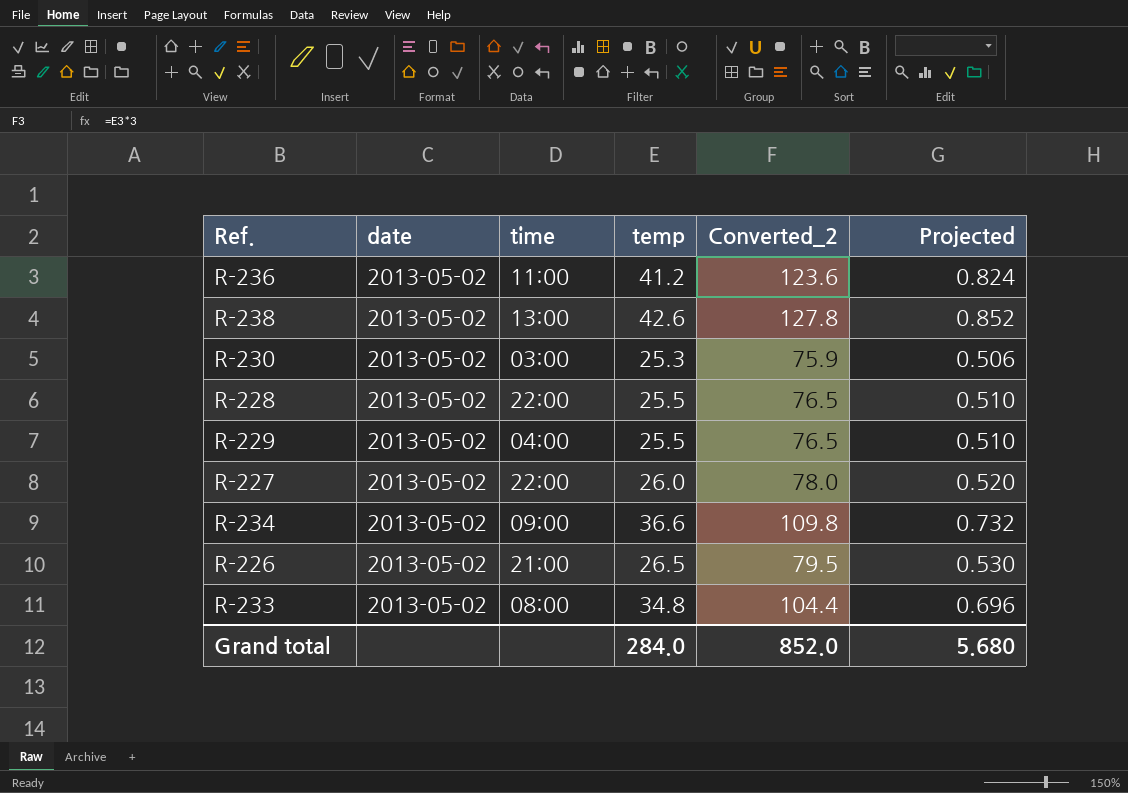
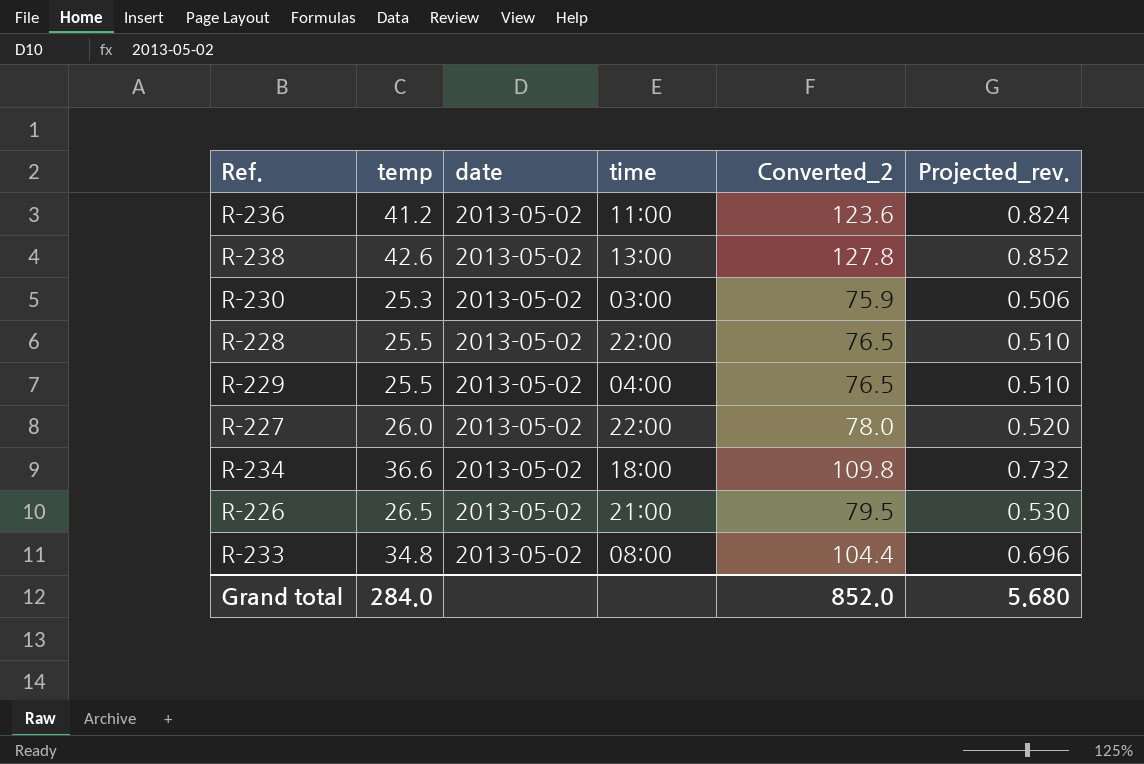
column temp | position: 4 -> 2
column name: Projected -> Projected_rev.
R-234 | time: 09:00 -> 18:00

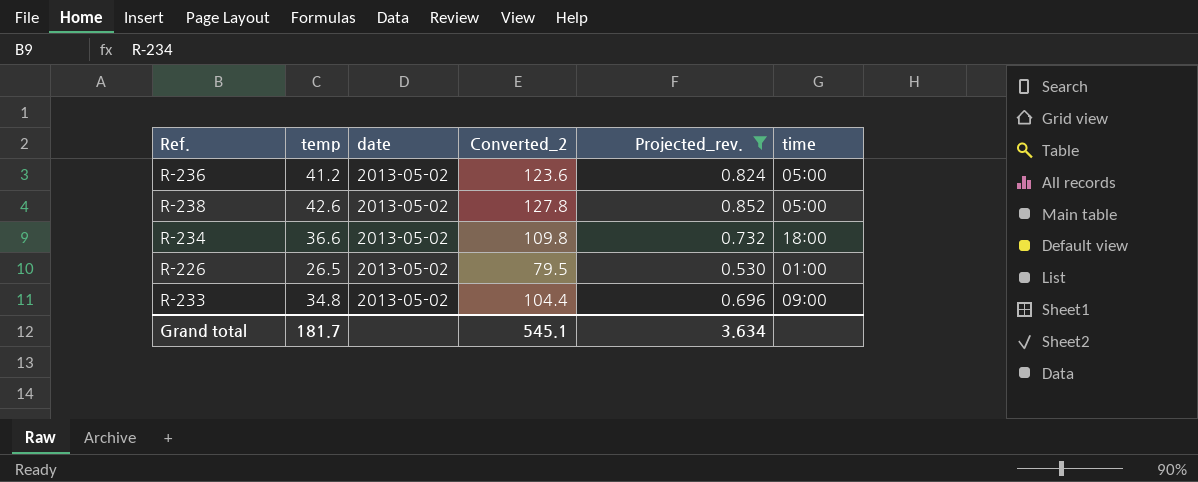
filter: none -> Projected_rev. >= 0.530
column time | position: 4 -> 6
R-236 | time: 11:00 -> 05:00
R-238 | time: 13:00 -> 05:00
R-226 | time: 21:00 -> 01:00
R-233 | time: 08:00 -> 09:00
Grand total | temp: 284.0 -> 181.7
Grand total | Converted_2: 852.0 -> 545.1
Grand total | Projected_rev.: 5.680 -> 3.634

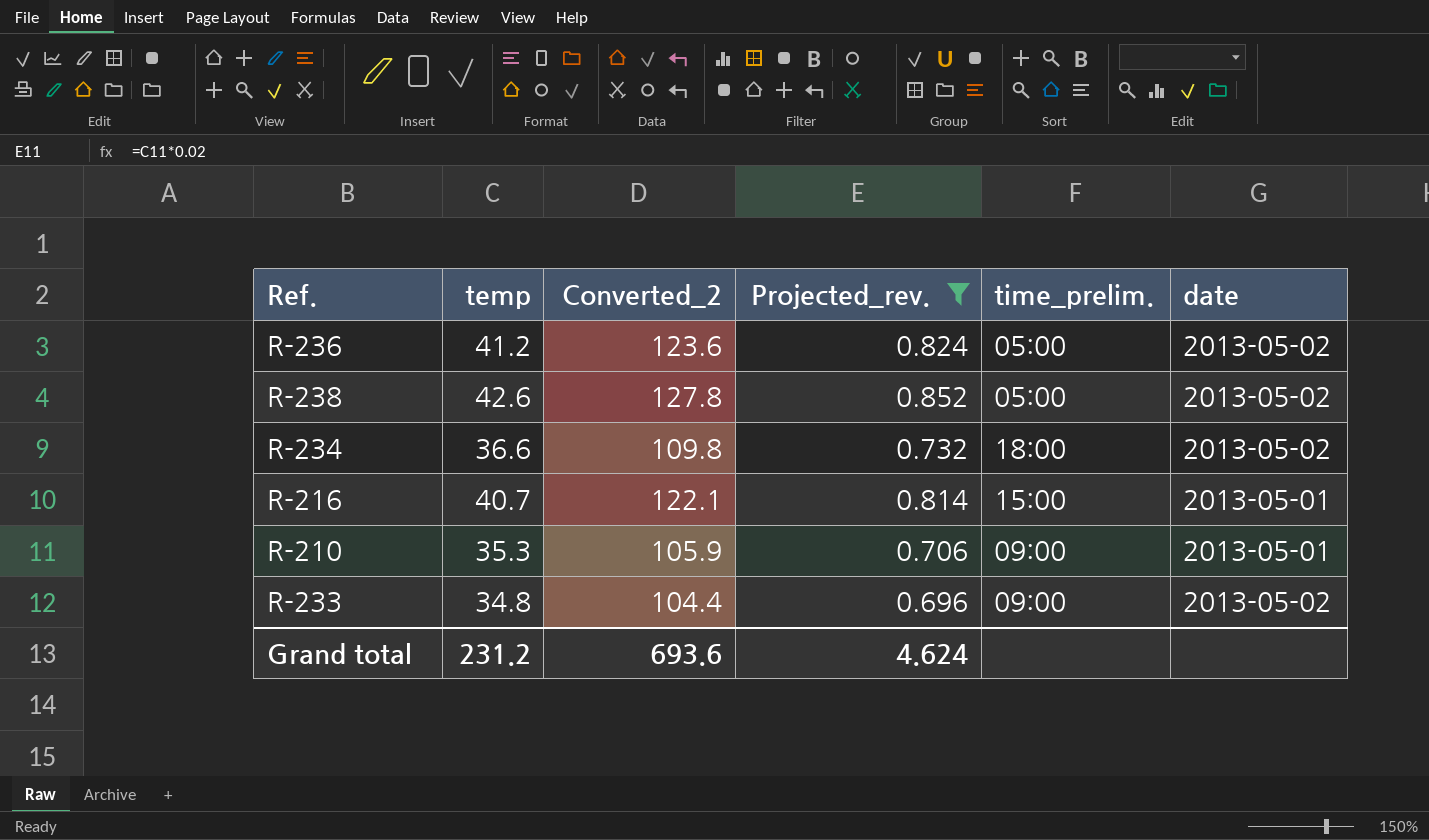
column name: time -> time_prelim.
column date | position: 3 -> 6
row R-226: 26.5 | 2013-05-02 | 79.5 | 0.530 | 01:00 -> none
row R-216: none -> 40.7 | 122.1 | 0.814 | 15:00 | 2013-05-01
row R-210: none -> 35.3 | 105.9 | 0.706 | 09:00 | 2013-05-01
Grand total | temp: 181.7 -> 231.2
Grand total | Converted_2: 545.1 -> 693.6
Grand total | Projected_rev.: 3.634 -> 4.624

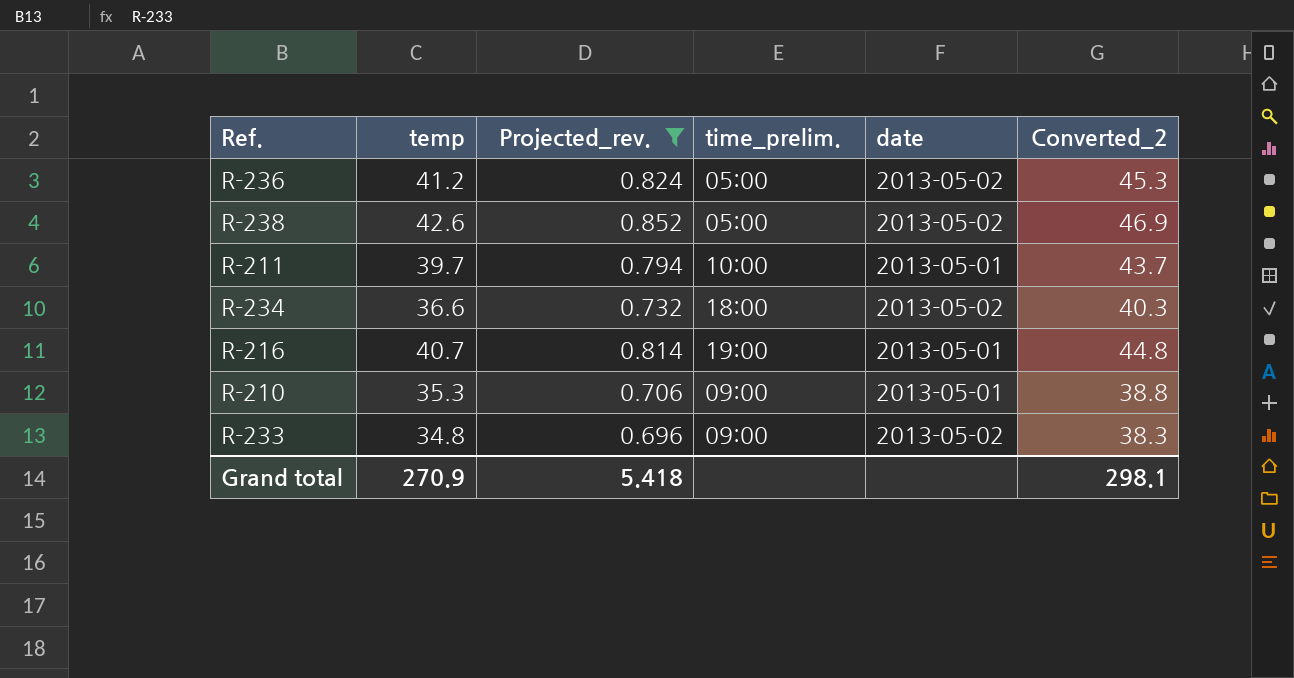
column Converted_2 | formula: [temp] * 3 -> [temp] * 1.1
column Converted_2 | position: 3 -> 6
row R-211: none -> 39.7 | 0.794 | 10:00 | 2013-05-01 | 43.7
R-216 | time_prelim.: 15:00 -> 19:00
Grand total | temp: 231.2 -> 270.9
Grand total | Projected_rev.: 4.624 -> 5.418
Grand total | Converted_2: 693.6 -> 298.1

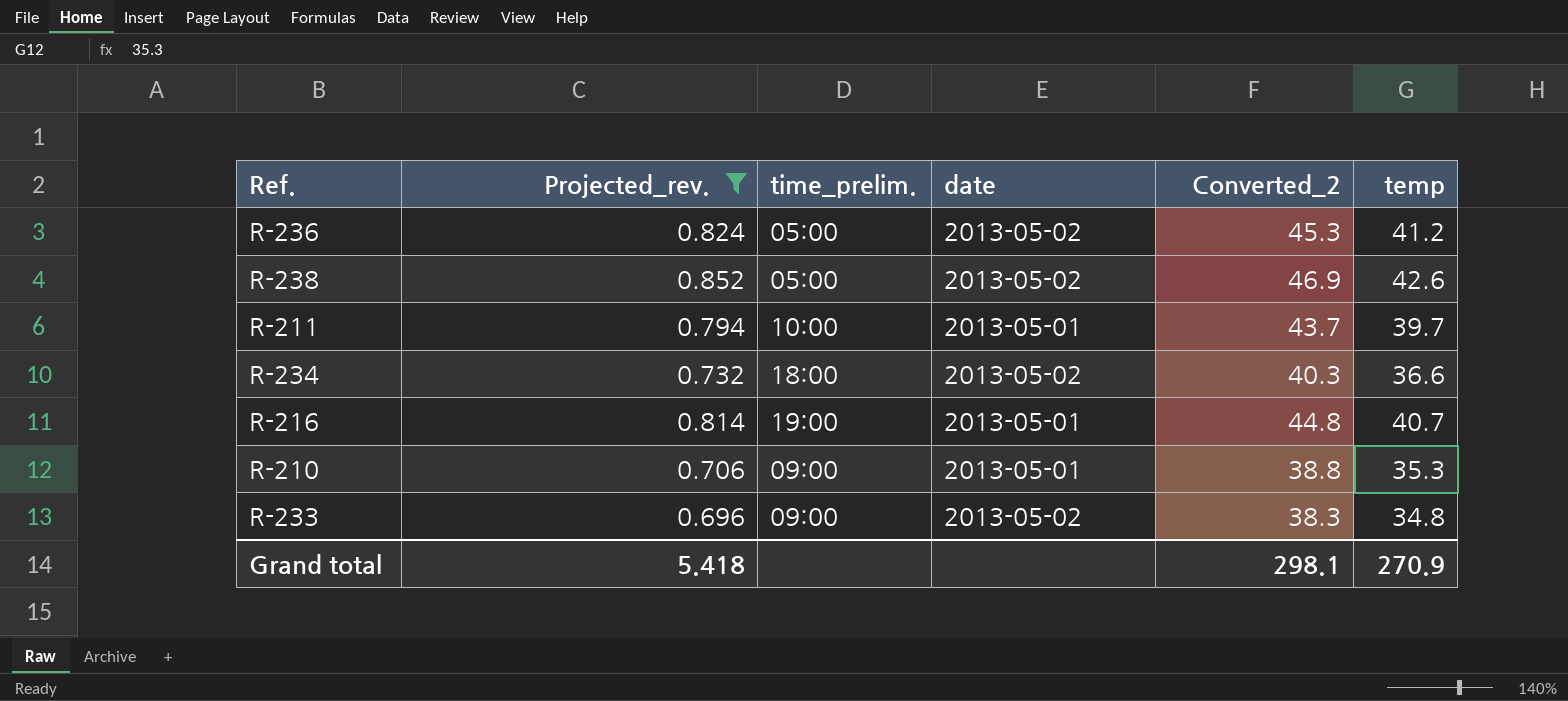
column temp | position: 2 -> 6

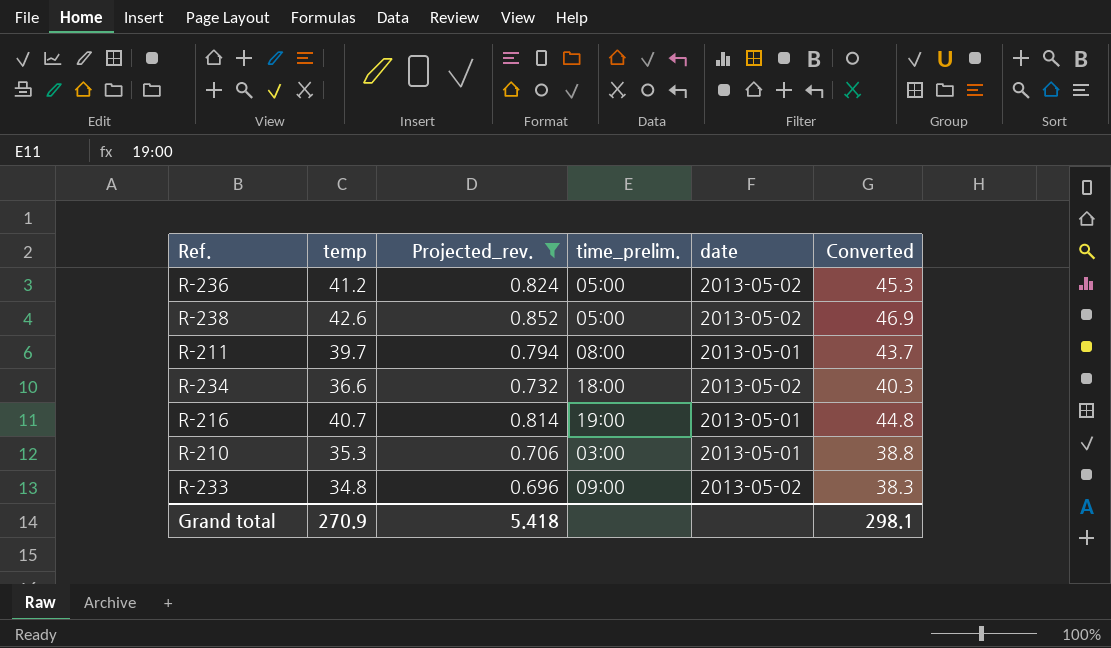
column temp | position: 6 -> 2
column name: Converted_2 -> Converted
R-211 | time_prelim.: 10:00 -> 08:00
R-210 | time_prelim.: 09:00 -> 03:00

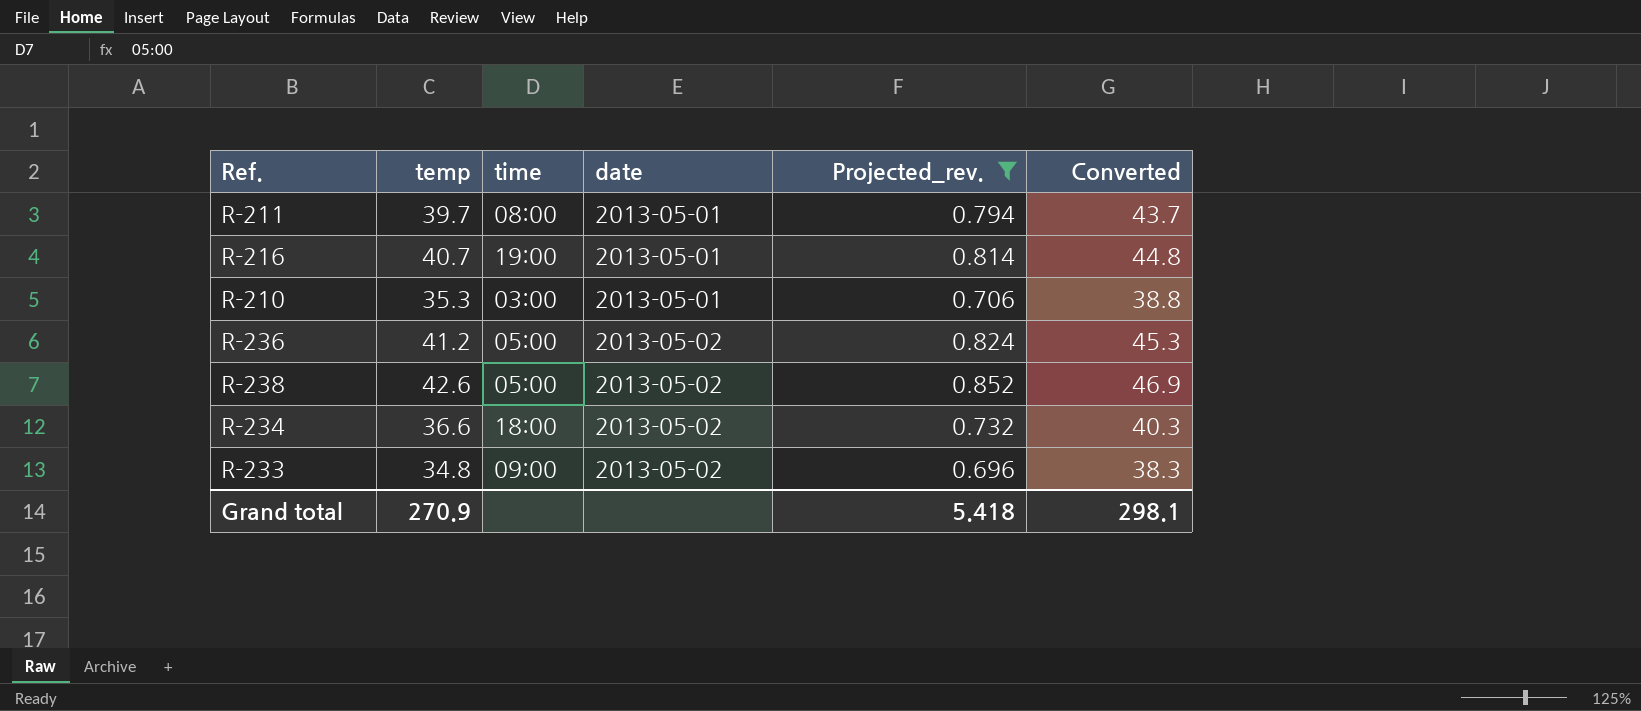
row order: none -> date ascending
column name: time_prelim. -> time
column Projected_rev. | position: 3 -> 5

